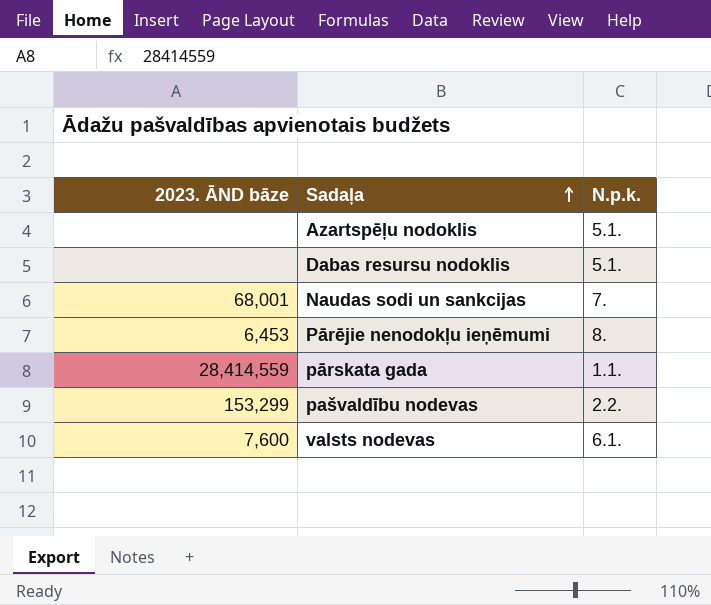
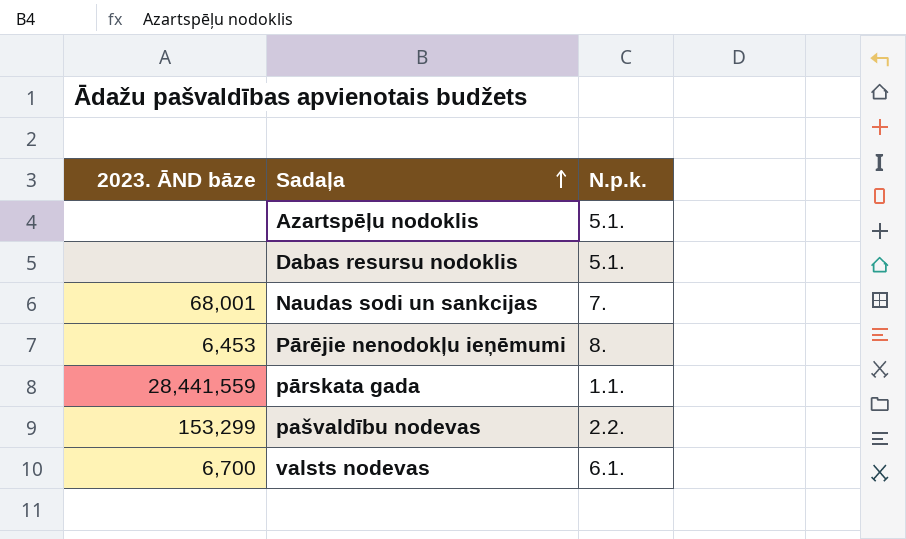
pārskata gada | 2023. ĀND bāze: 28,414,559 -> 28,441,559
valsts nodevas | 2023. ĀND bāze: 7,600 -> 6,700

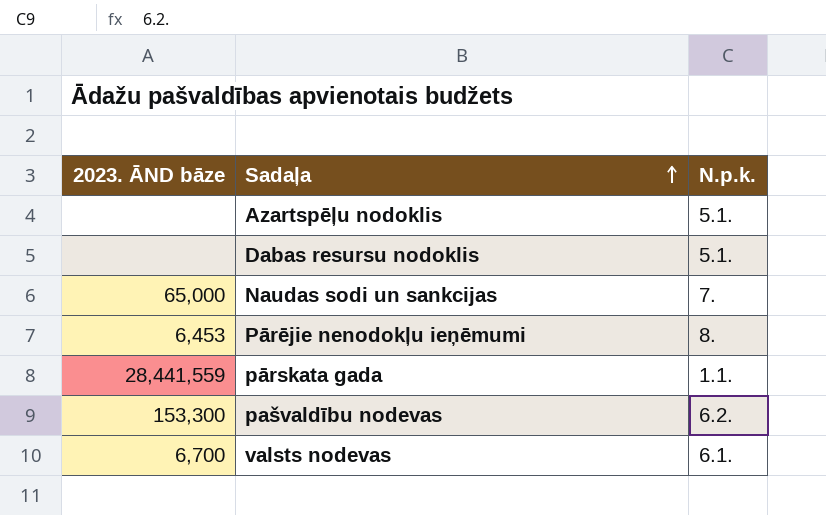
Naudas sodi un sankcijas | 2023. ĀND bāze: 68,001 -> 65,000
pašvaldību nodevas | 2023. ĀND bāze: 153,299 -> 153,300
pašvaldību nodevas | N.p.k.: 2.2. -> 6.2.

